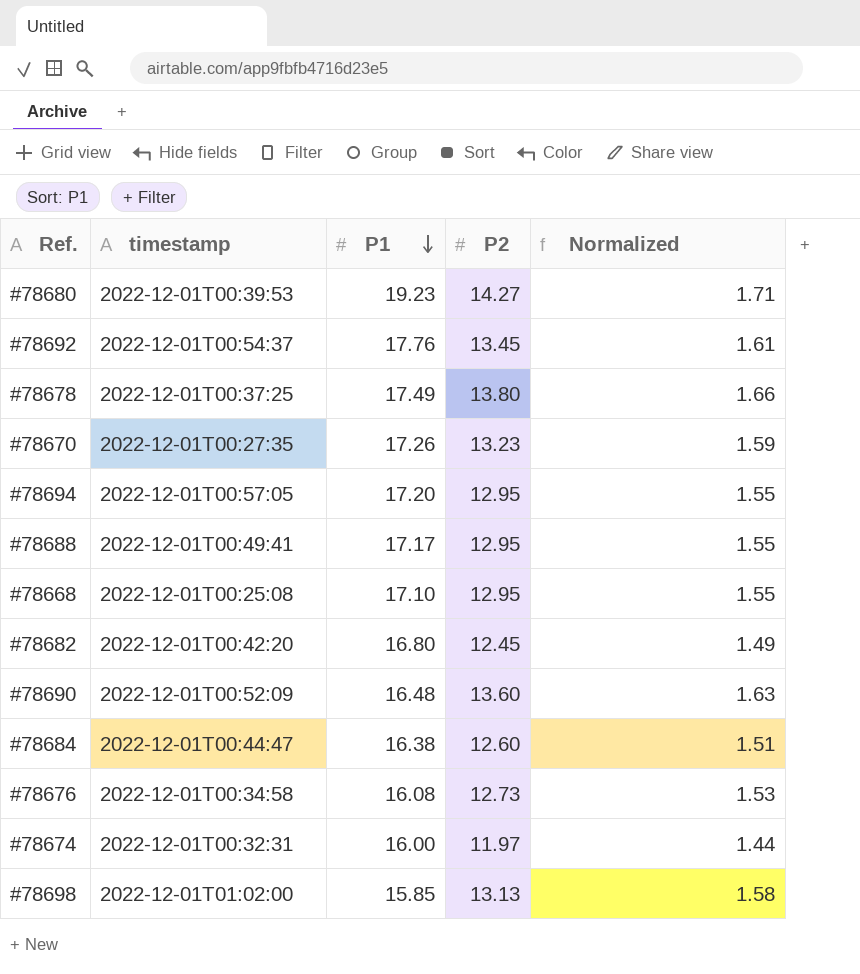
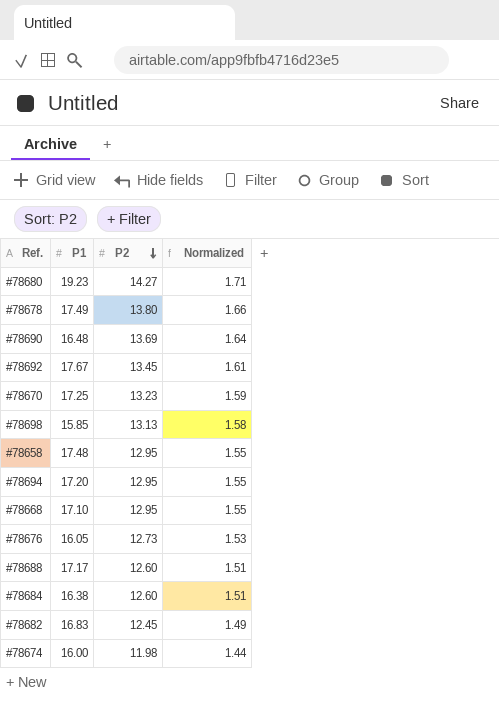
row order: P1 descending -> P2 descending
column timestamp | position: 2 -> none
#78690 | P2: 13.60 -> 13.69
#78690 | Normalized: 1.63 -> 1.64
#78692 | P1: 17.76 -> 17.67
#78670 | P1: 17.26 -> 17.25
row #78658: none -> 17.48 | 12.95 | 1.55
#78676 | P1: 16.08 -> 16.05
#78688 | P2: 12.95 -> 12.60
#78688 | Normalized: 1.55 -> 1.51
#78682 | P1: 16.80 -> 16.83
#78674 | P2: 11.97 -> 11.98

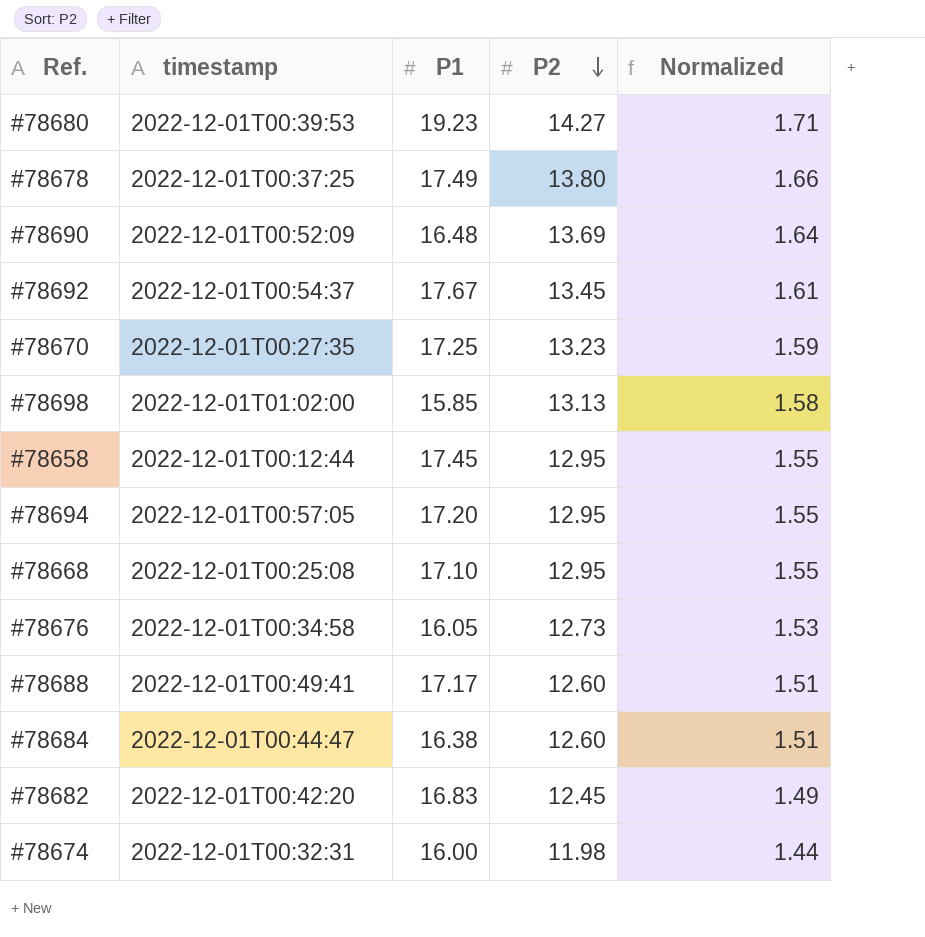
column timestamp | position: none -> 2
#78658 | P1: 17.48 -> 17.45

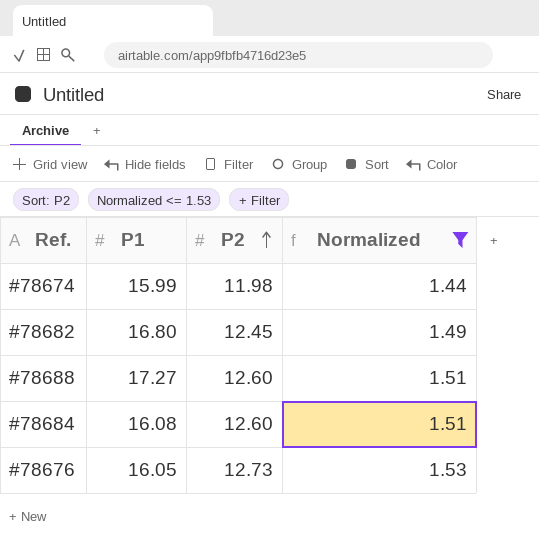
filter: none -> Normalized <= 1.53
row order: P2 descending -> P2 ascending
column timestamp | position: 2 -> none
#78674 | P1: 16.00 -> 15.99
#78682 | P1: 16.83 -> 16.80
#78688 | P1: 17.17 -> 17.27
#78684 | P1: 16.38 -> 16.08

